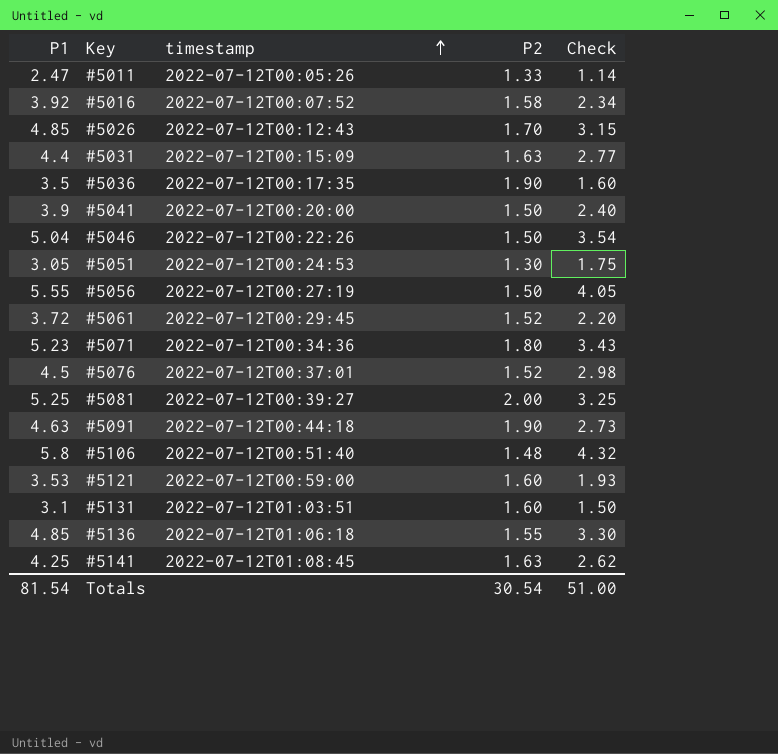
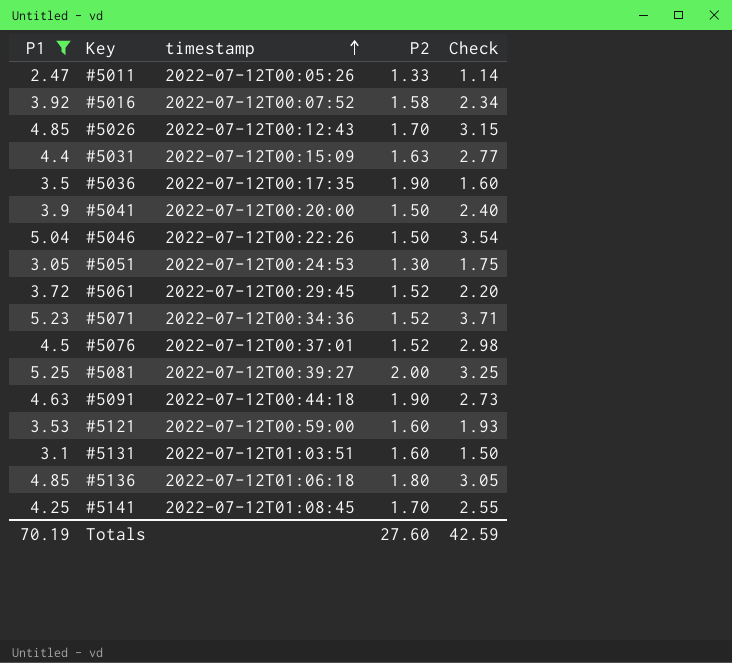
filter: none -> P1 <= 5.25
#5071 | P2: 1.80 -> 1.52
#5071 | Check: 3.43 -> 3.71
#5136 | P2: 1.55 -> 1.80
#5136 | Check: 3.30 -> 3.05
#5141 | P2: 1.63 -> 1.70
#5141 | Check: 2.62 -> 2.55
Totals | P1: 81.54 -> 70.19
Totals | P2: 30.54 -> 27.60
Totals | Check: 51.00 -> 42.59

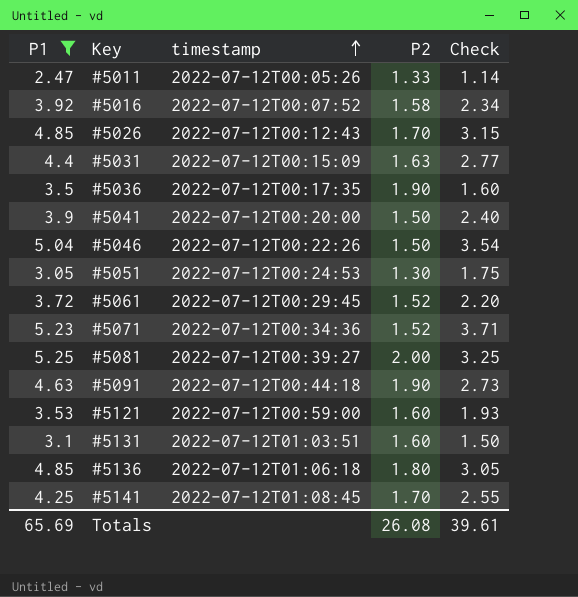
row #5076: 4.5 | 2022-07-12T00:37:01 | 1.52 | 2.98 -> none
Totals | P1: 70.19 -> 65.69
Totals | P2: 27.60 -> 26.08
Totals | Check: 42.59 -> 39.61

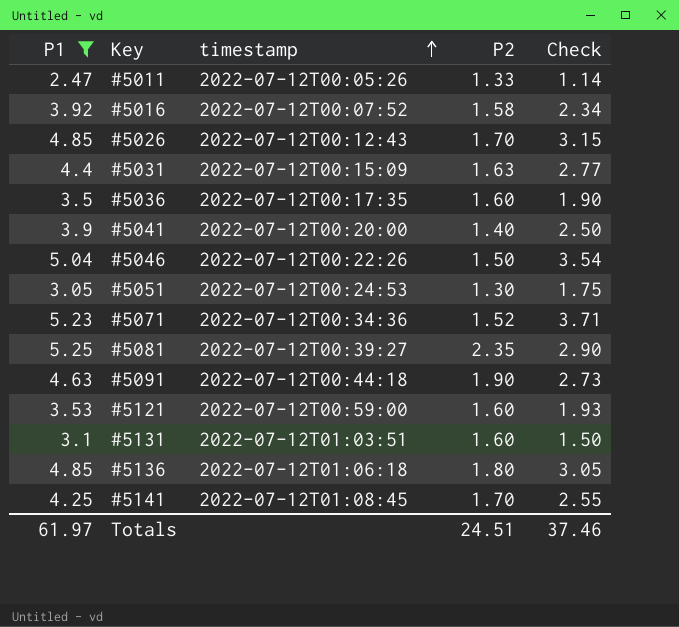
row #5061: 3.72 | 2022-07-12T00:29:45 | 1.52 | 2.20 -> none
#5036 | P2: 1.90 -> 1.60
#5036 | Check: 1.60 -> 1.90
#5041 | P2: 1.50 -> 1.40
#5041 | Check: 2.40 -> 2.50
#5081 | P2: 2.00 -> 2.35
#5081 | Check: 3.25 -> 2.90
Totals | P1: 65.69 -> 61.97
Totals | P2: 26.08 -> 24.51
Totals | Check: 39.61 -> 37.46

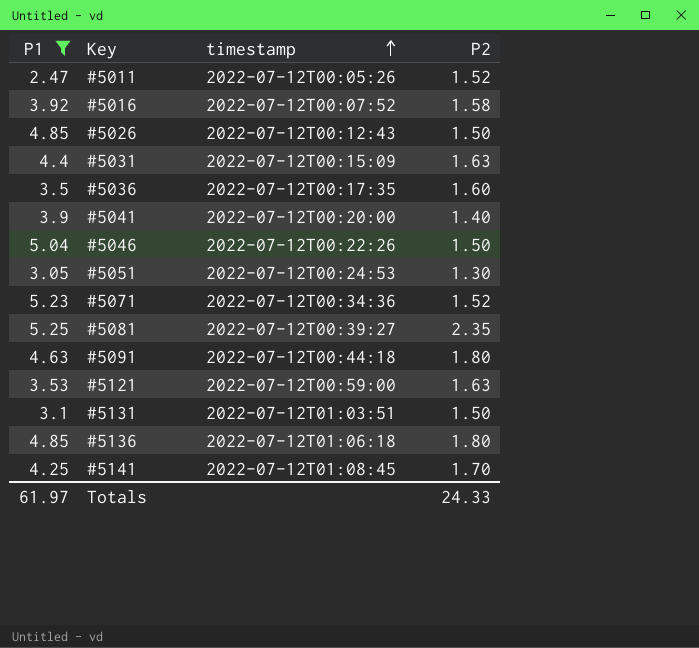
column Check | formula: [P1] - [P2] -> none
#5011 | P2: 1.33 -> 1.52
#5026 | P2: 1.70 -> 1.50
#5091 | P2: 1.90 -> 1.80
#5121 | P2: 1.60 -> 1.63
#5131 | P2: 1.60 -> 1.50
Totals | P2: 24.51 -> 24.33

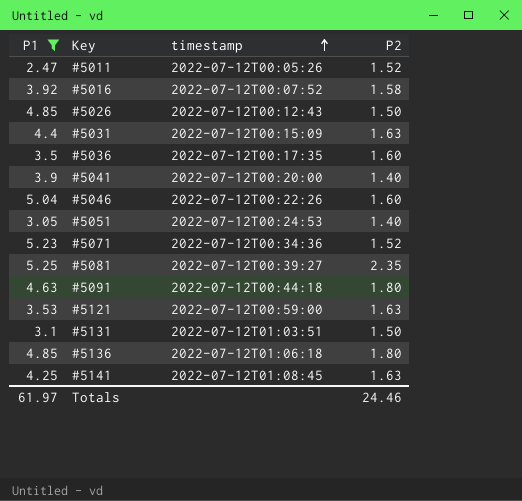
#5046 | P2: 1.50 -> 1.60
#5051 | P2: 1.30 -> 1.40
#5141 | P2: 1.70 -> 1.63
Totals | P2: 24.33 -> 24.46

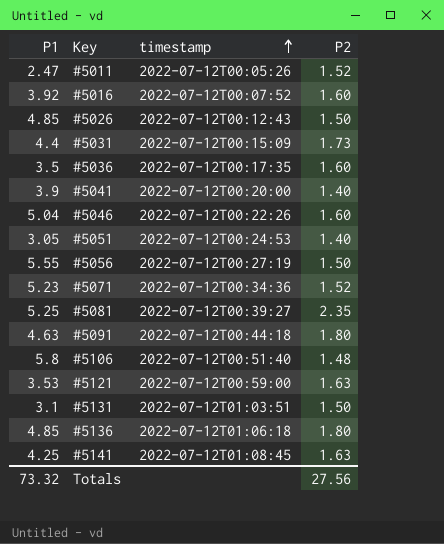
filter: P1 <= 5.25 -> none
#5016 | P2: 1.58 -> 1.60
#5031 | P2: 1.63 -> 1.73
Totals | P1: 61.97 -> 73.32
Totals | P2: 24.46 -> 27.56

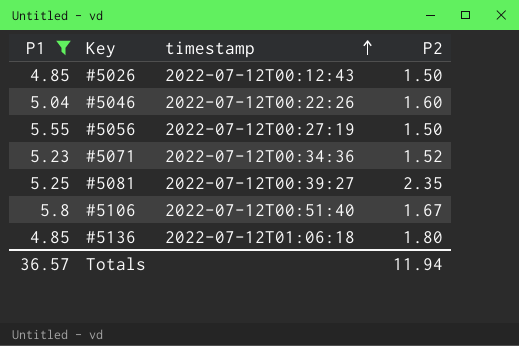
filter: none -> P1 >= 4.85
#5106 | P2: 1.48 -> 1.67
Totals | P1: 73.32 -> 36.57
Totals | P2: 27.56 -> 11.94

